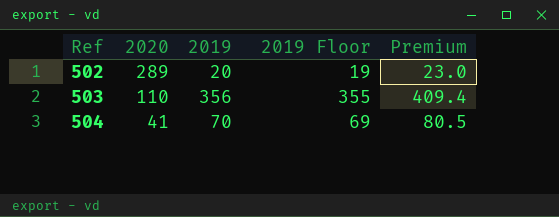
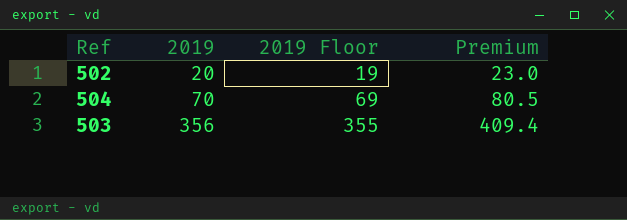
row order: Ref ascending -> 2019 ascending
column 2020 | position: 2 -> none

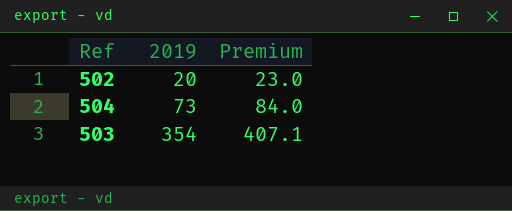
column 2019 Floor | formula: [2019] - 1 -> none
504 | 2019: 70 -> 73
504 | Premium: 80.5 -> 84.0
503 | 2019: 356 -> 354
503 | Premium: 409.4 -> 407.1

